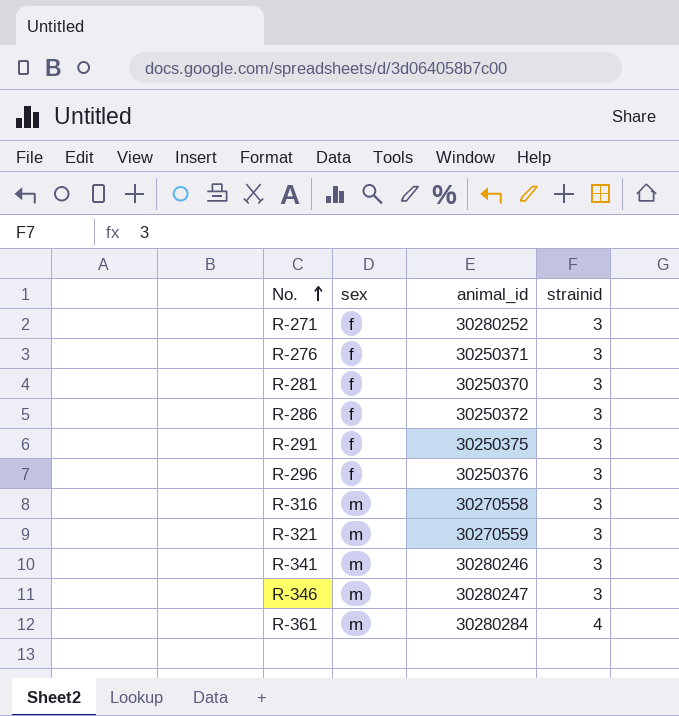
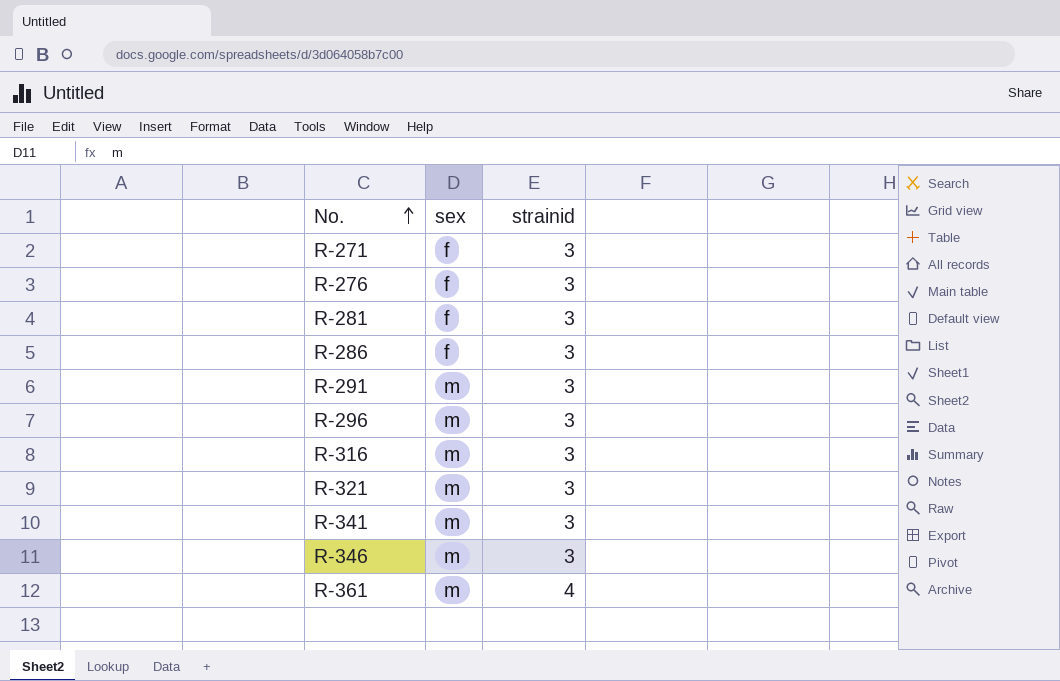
column animal_id | position: 3 -> none
R-291 | sex: f -> m
R-296 | sex: f -> m

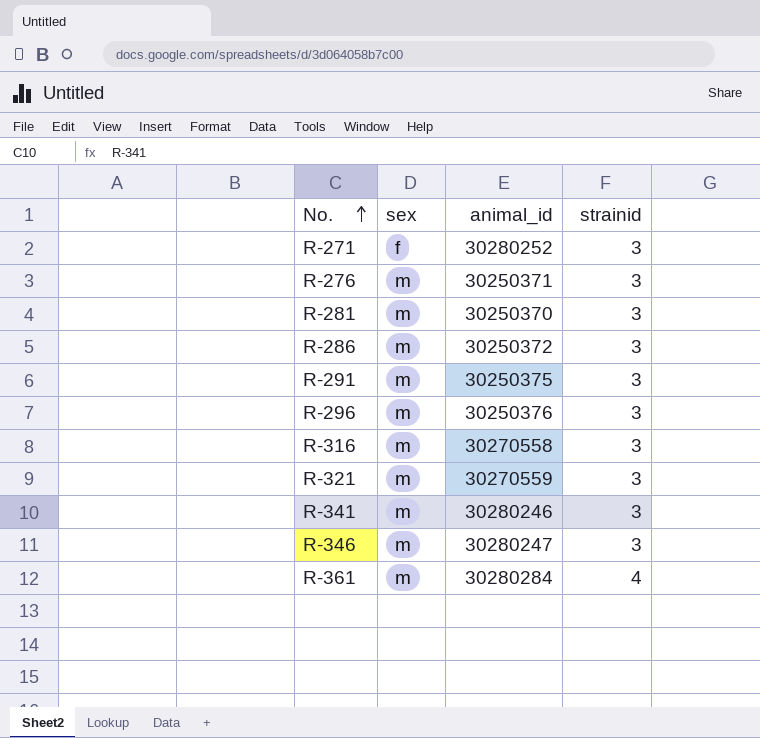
column animal_id | position: none -> 3
R-276 | sex: f -> m
R-281 | sex: f -> m
R-286 | sex: f -> m

